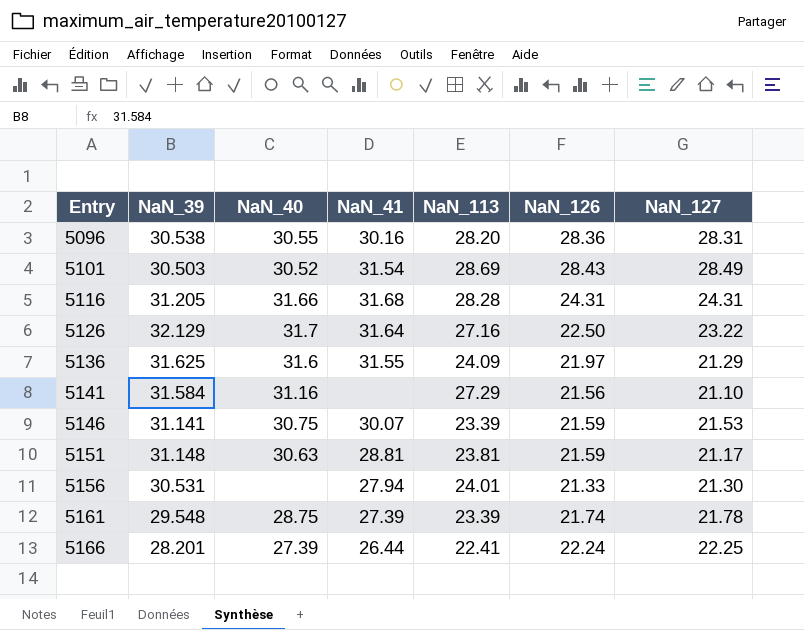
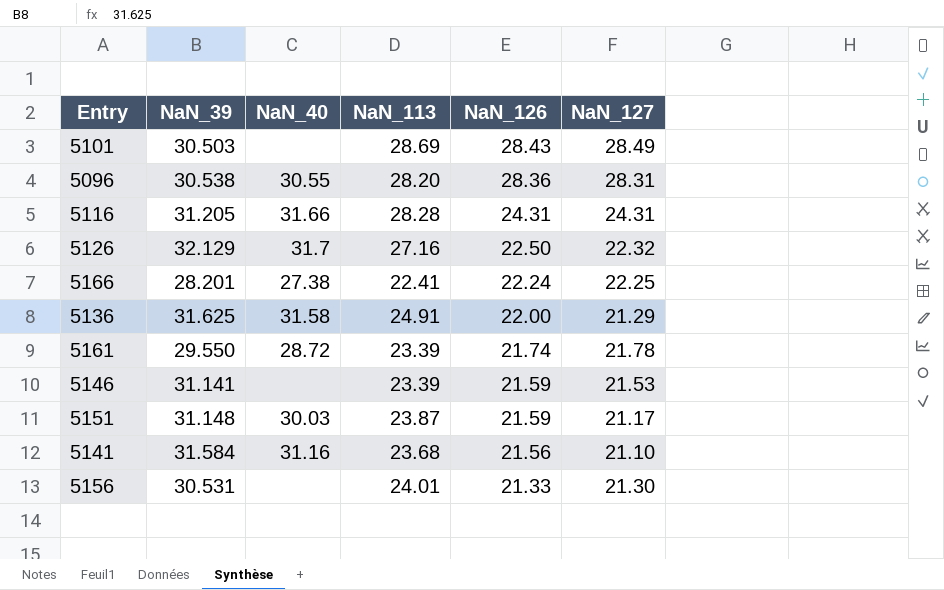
row order: Entry ascending -> NaN_126 descending
column NaN_41 | position: 4 -> none
5101 | NaN_40: 30.52 -> none
5126 | NaN_127: 23.22 -> 22.32
5166 | NaN_40: 27.39 -> 27.38
5136 | NaN_40: 31.6 -> 31.58
5136 | NaN_113: 24.09 -> 24.91
5136 | NaN_126: 21.97 -> 22.00
5161 | NaN_39: 29.548 -> 29.550
5161 | NaN_40: 28.75 -> 28.72
5146 | NaN_40: 30.75 -> none
5151 | NaN_40: 30.63 -> 30.03
5151 | NaN_113: 23.81 -> 23.87
5141 | NaN_113: 27.29 -> 23.68

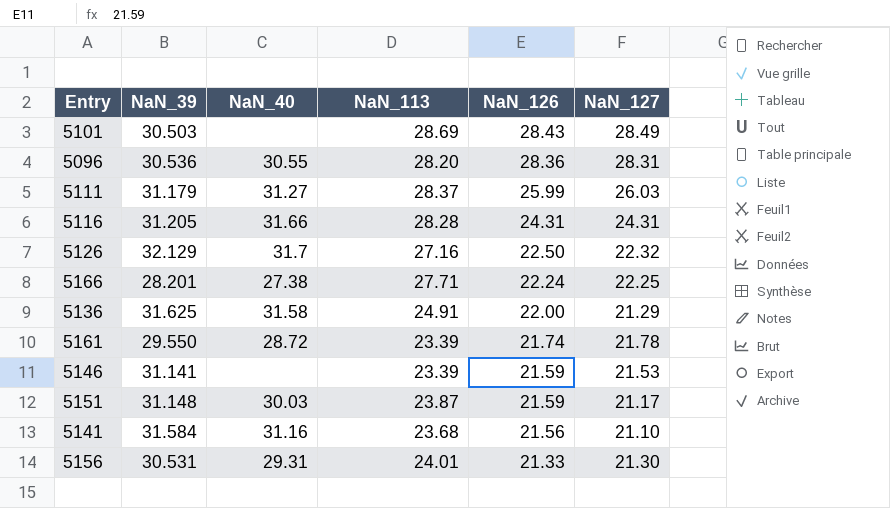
5096 | NaN_39: 30.538 -> 30.536
row 5111: none -> 31.179 | 31.27 | 28.37 | 25.99 | 26.03
5166 | NaN_113: 22.41 -> 27.71
5156 | NaN_40: none -> 29.31

